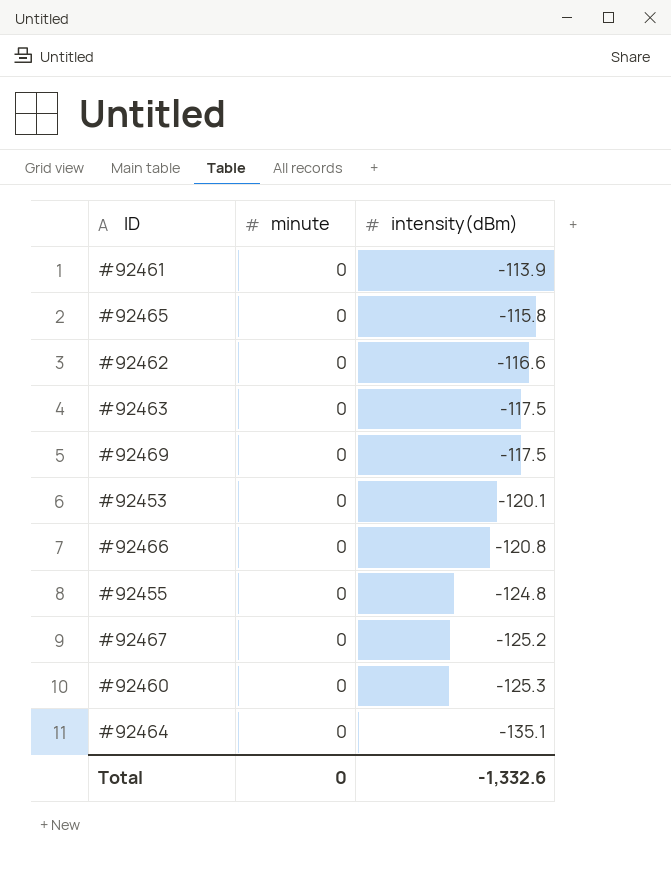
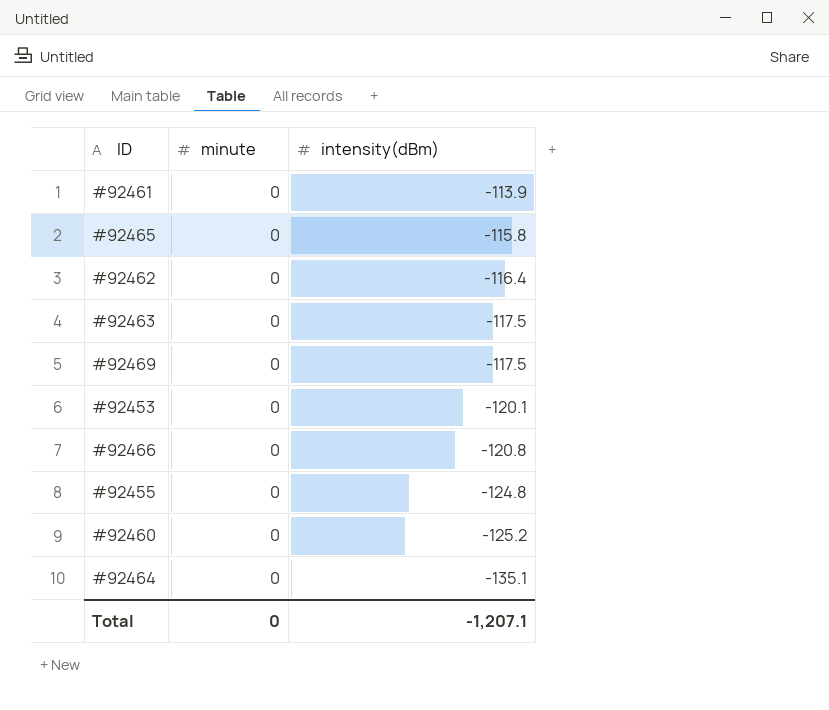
row #92467: 0 | -125.2 -> none
#92462 | intensity(dBm): -116.6 -> -116.4
#92460 | intensity(dBm): -125.3 -> -125.2
Total | intensity(dBm): -1,332.6 -> -1,207.1

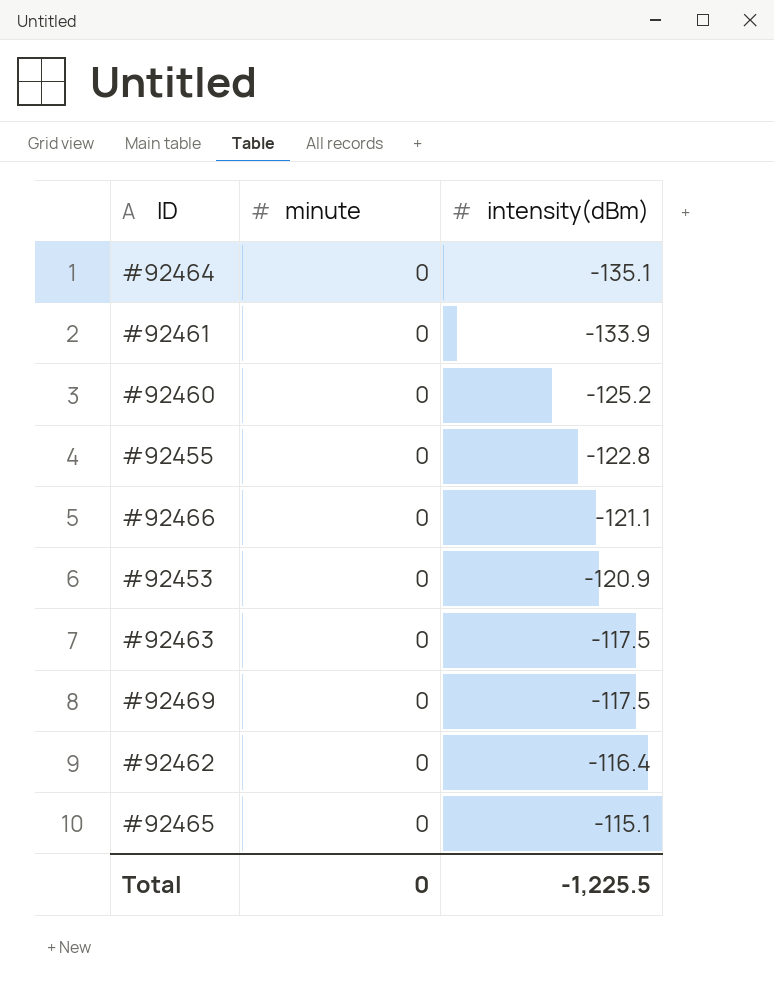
row order: intensity(dBm) descending -> intensity(dBm) ascending
#92461 | intensity(dBm): -113.9 -> -133.9
#92455 | intensity(dBm): -124.8 -> -122.8
#92466 | intensity(dBm): -120.8 -> -121.1
#92453 | intensity(dBm): -120.1 -> -120.9
#92465 | intensity(dBm): -115.8 -> -115.1
Total | intensity(dBm): -1,207.1 -> -1,225.5

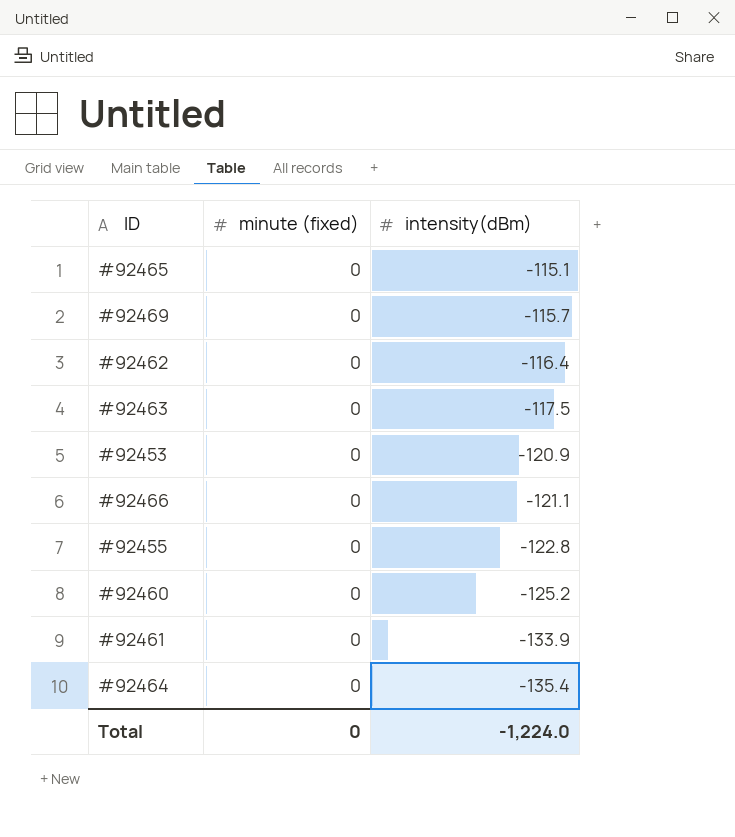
row order: intensity(dBm) ascending -> intensity(dBm) descending
column name: minute -> minute (fixed)
#92469 | intensity(dBm): -117.5 -> -115.7
#92464 | intensity(dBm): -135.1 -> -135.4
Total | intensity(dBm): -1,225.5 -> -1,224.0

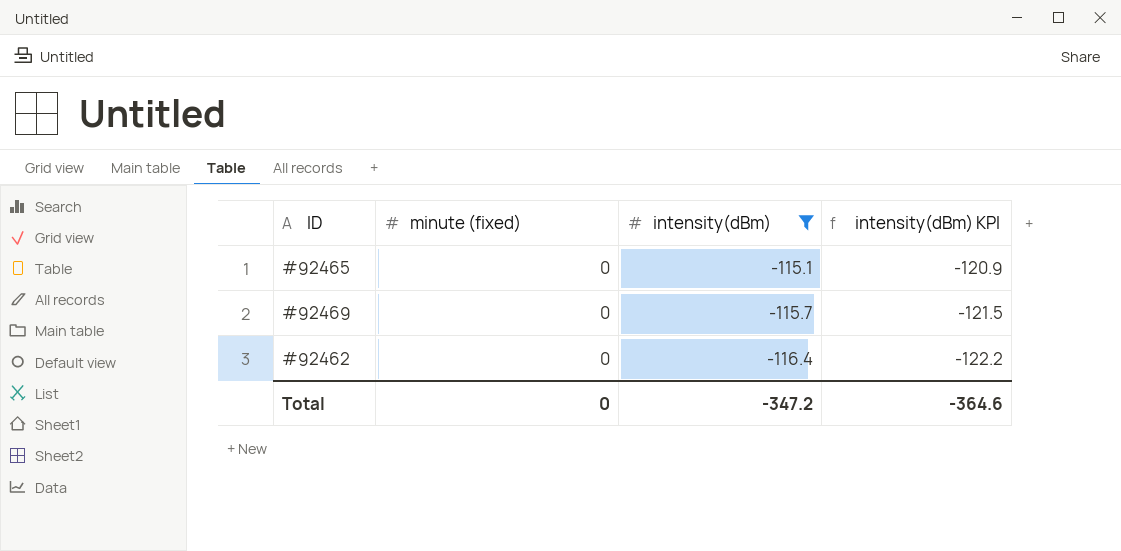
filter: none -> intensity(dBm) >= -116.4
column intensity(dBm) KPI | formula: none -> [intensity(dBm)] * 1.05
Total | intensity(dBm): -1,224.0 -> -347.2

